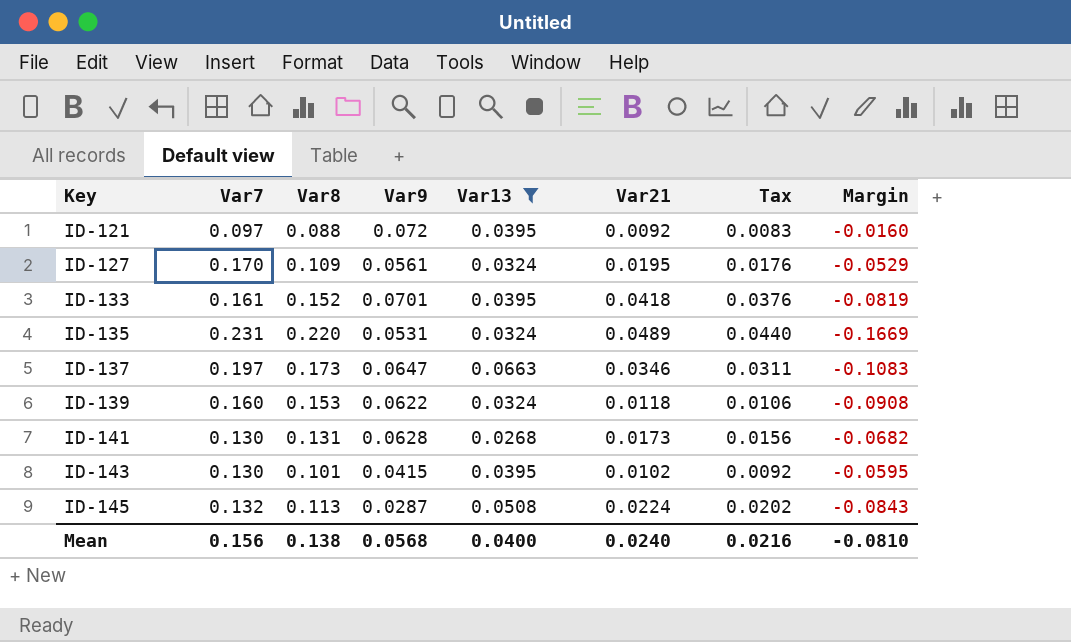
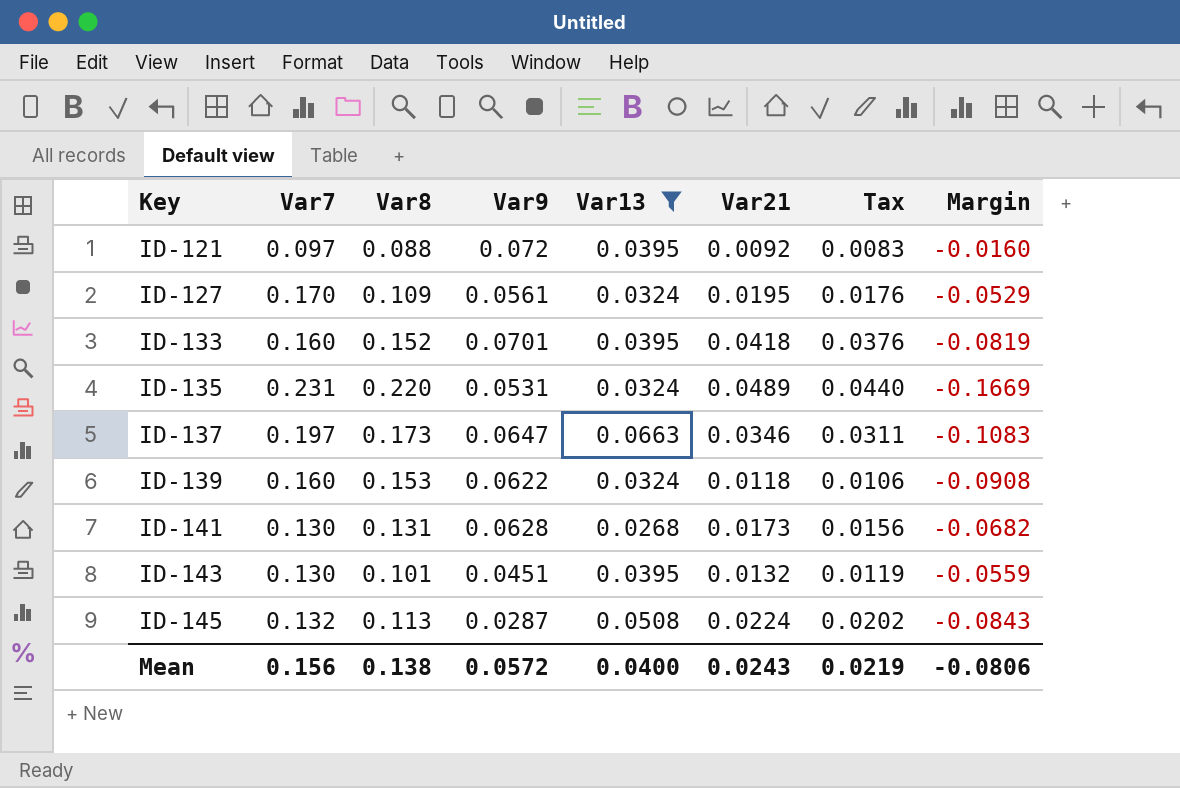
ID-133 | Var7: 0.161 -> 0.160
ID-143 | Var9: 0.0415 -> 0.0451
ID-143 | Var21: 0.0102 -> 0.0132
ID-143 | Tax: 0.0092 -> 0.0119
ID-143 | Margin: -0.0595 -> -0.0559
Mean | Var9: 0.0568 -> 0.0572
Mean | Var21: 0.0240 -> 0.0243
Mean | Tax: 0.0216 -> 0.0219
Mean | Margin: -0.0810 -> -0.0806

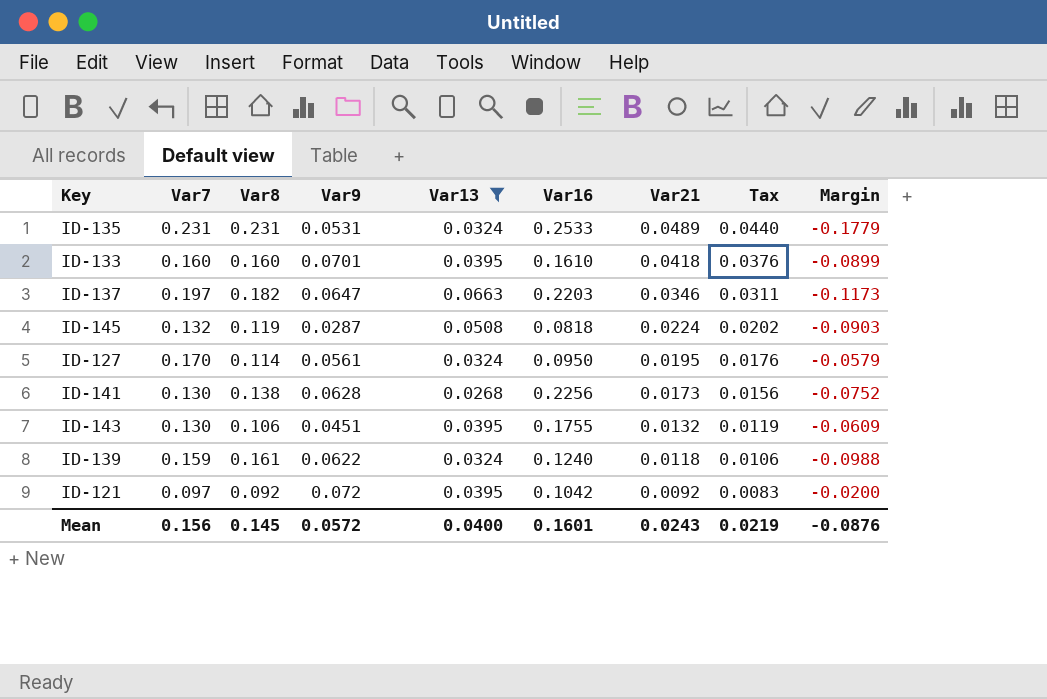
row order: Key ascending -> Var21 descending
column Var16 | position: none -> 6
ID-135 | Var8: 0.220 -> 0.231
ID-135 | Margin: -0.1669 -> -0.1779
ID-133 | Var8: 0.152 -> 0.160
ID-133 | Margin: -0.0819 -> -0.0899
ID-137 | Var8: 0.173 -> 0.182
ID-137 | Margin: -0.1083 -> -0.1173
ID-145 | Var8: 0.113 -> 0.119
ID-145 | Margin: -0.0843 -> -0.0903
ID-127 | Var8: 0.109 -> 0.114
ID-127 | Margin: -0.0529 -> -0.0579
ID-141 | Var8: 0.131 -> 0.138
ID-141 | Margin: -0.0682 -> -0.0752
ID-143 | Var8: 0.101 -> 0.106
ID-143 | Margin: -0.0559 -> -0.0609
ID-139 | Var7: 0.160 -> 0.159
ID-139 | Var8: 0.153 -> 0.161
ID-139 | Margin: -0.0908 -> -0.0988
ID-121 | Var8: 0.088 -> 0.092
ID-121 | Margin: -0.0160 -> -0.0200
Mean | Var8: 0.138 -> 0.145
Mean | Margin: -0.0806 -> -0.0876

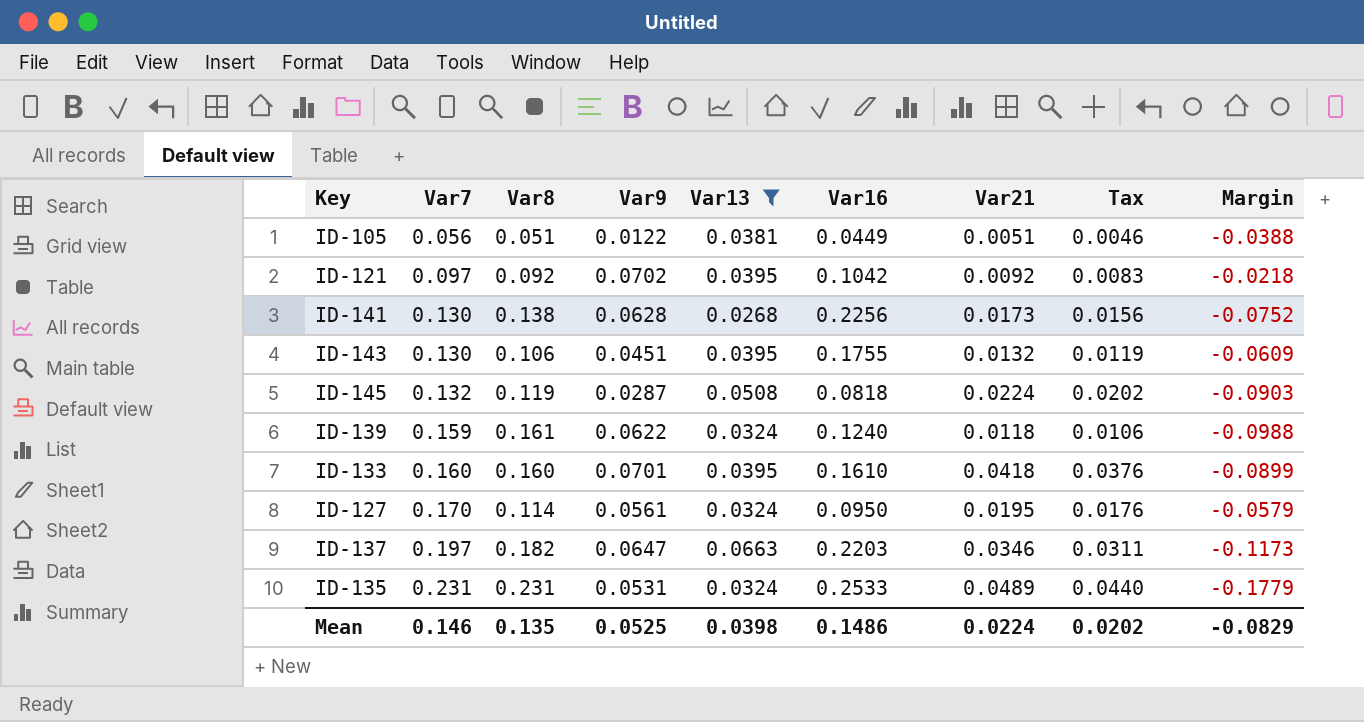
row order: Var21 descending -> Var7 ascending
row ID-105: none -> 0.056 | 0.051 | 0.0122 | 0.0381 | 0.0449 | 0.0051 | 0.0046 | -0.0388
ID-121 | Var9: 0.072 -> 0.0702
ID-121 | Margin: -0.0200 -> -0.0218
Mean | Var7: 0.156 -> 0.146
Mean | Var8: 0.145 -> 0.135
Mean | Var9: 0.0572 -> 0.0525
Mean | Var13: 0.0400 -> 0.0398
Mean | Var16: 0.1601 -> 0.1486
Mean | Var21: 0.0243 -> 0.0224
Mean | Tax: 0.0219 -> 0.0202
Mean | Margin: -0.0876 -> -0.0829

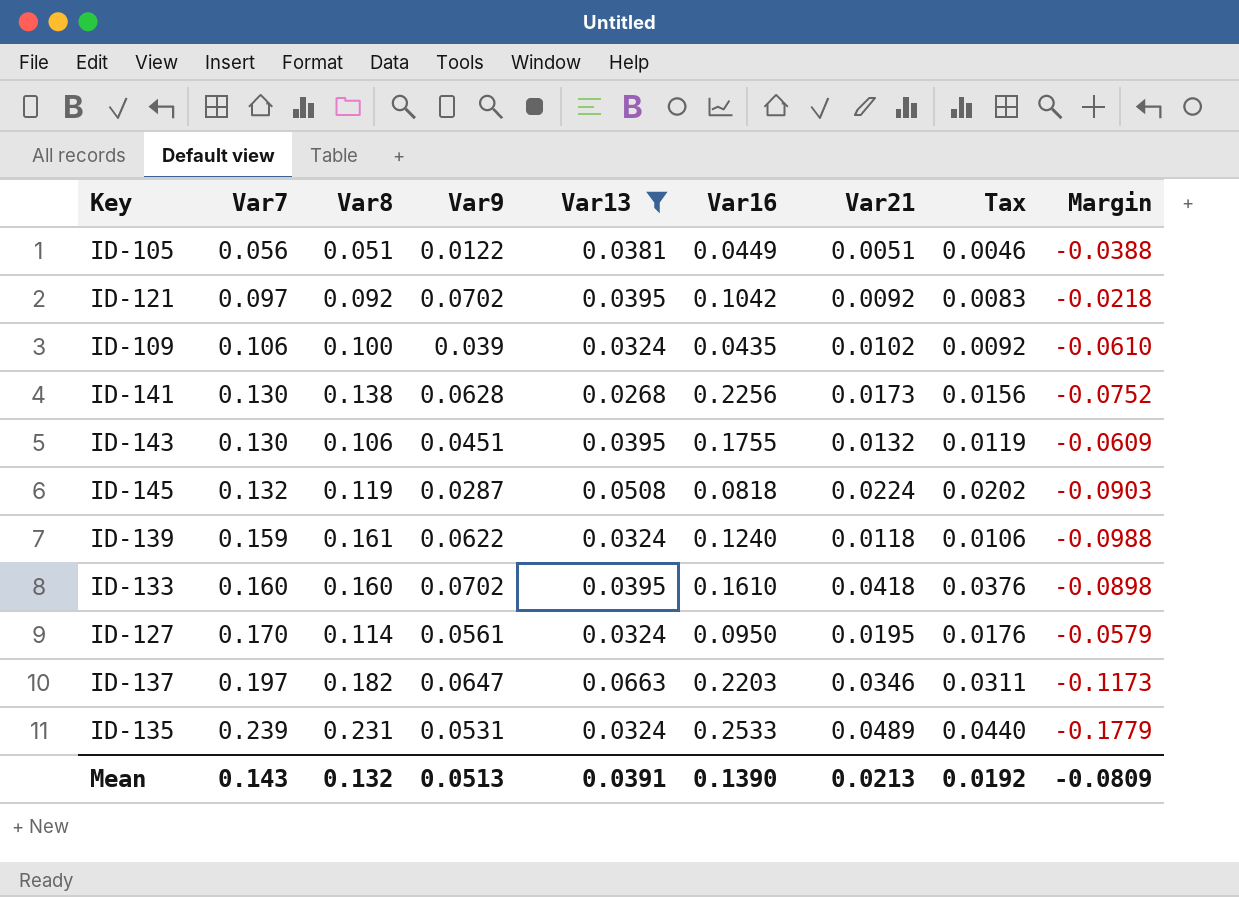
row ID-109: none -> 0.106 | 0.100 | 0.039 | 0.0324 | 0.0435 | 0.0102 | 0.0092 | -0.0610
ID-133 | Var9: 0.0701 -> 0.0702
ID-133 | Margin: -0.0899 -> -0.0898
ID-135 | Var7: 0.231 -> 0.239
Mean | Var7: 0.146 -> 0.143
Mean | Var8: 0.135 -> 0.132
Mean | Var9: 0.0525 -> 0.0513
Mean | Var13: 0.0398 -> 0.0391
Mean | Var16: 0.1486 -> 0.1390
Mean | Var21: 0.0224 -> 0.0213
Mean | Tax: 0.0202 -> 0.0192
Mean | Margin: -0.0829 -> -0.0809

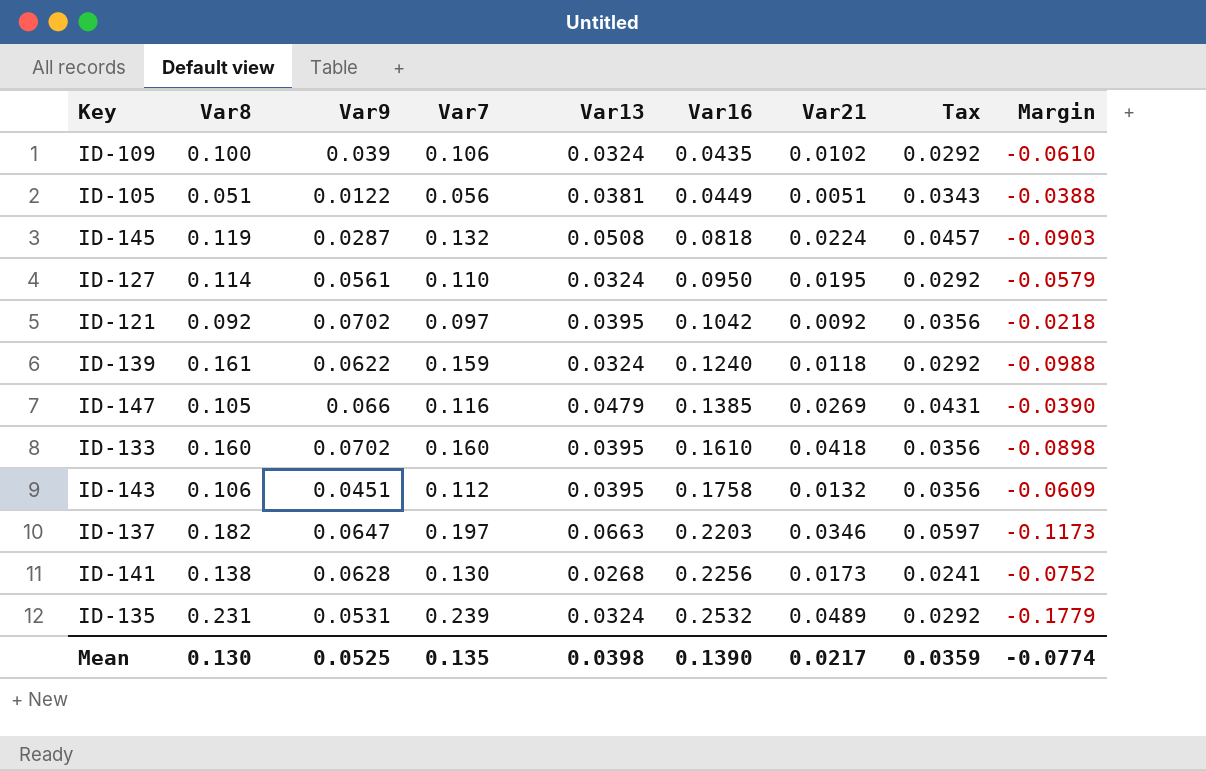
filter: Var13 != 0.0479 -> none
row order: Var7 ascending -> Var16 ascending
column Var7 | position: 2 -> 4
column Tax | formula: [Var21] * 0.9 -> [Var13] * 0.9
ID-127 | Var7: 0.170 -> 0.110
ID-143 | Var7: 0.130 -> 0.112
ID-143 | Var16: 0.1755 -> 0.1758
ID-135 | Var16: 0.2533 -> 0.2532
Mean | Var8: 0.132 -> 0.130
Mean | Var9: 0.0513 -> 0.0525
Mean | Var7: 0.143 -> 0.135
Mean | Var13: 0.0391 -> 0.0398
Mean | Var21: 0.0213 -> 0.0217
Mean | Tax: 0.0192 -> 0.0359
Mean | Margin: -0.0809 -> -0.0774

